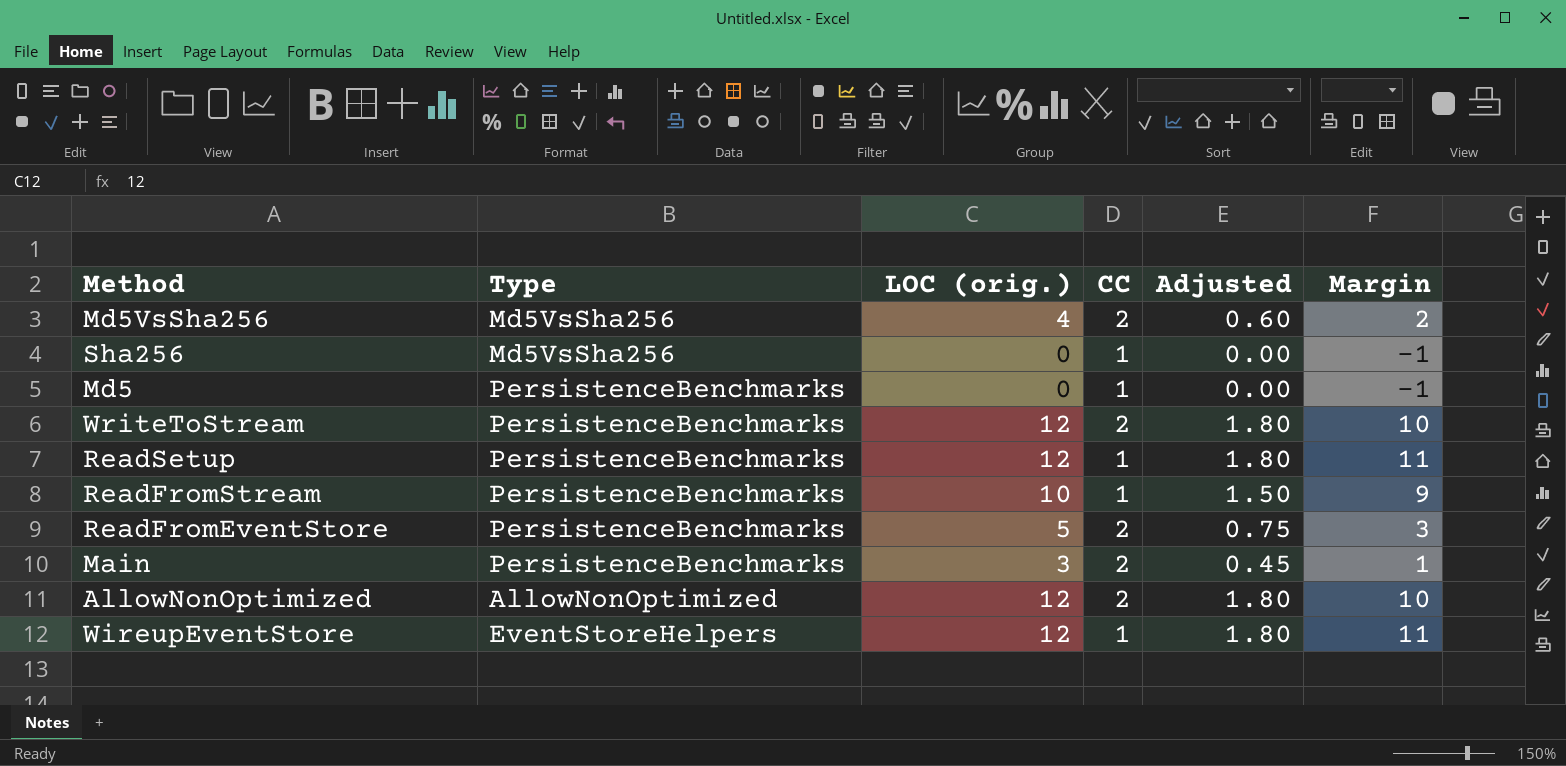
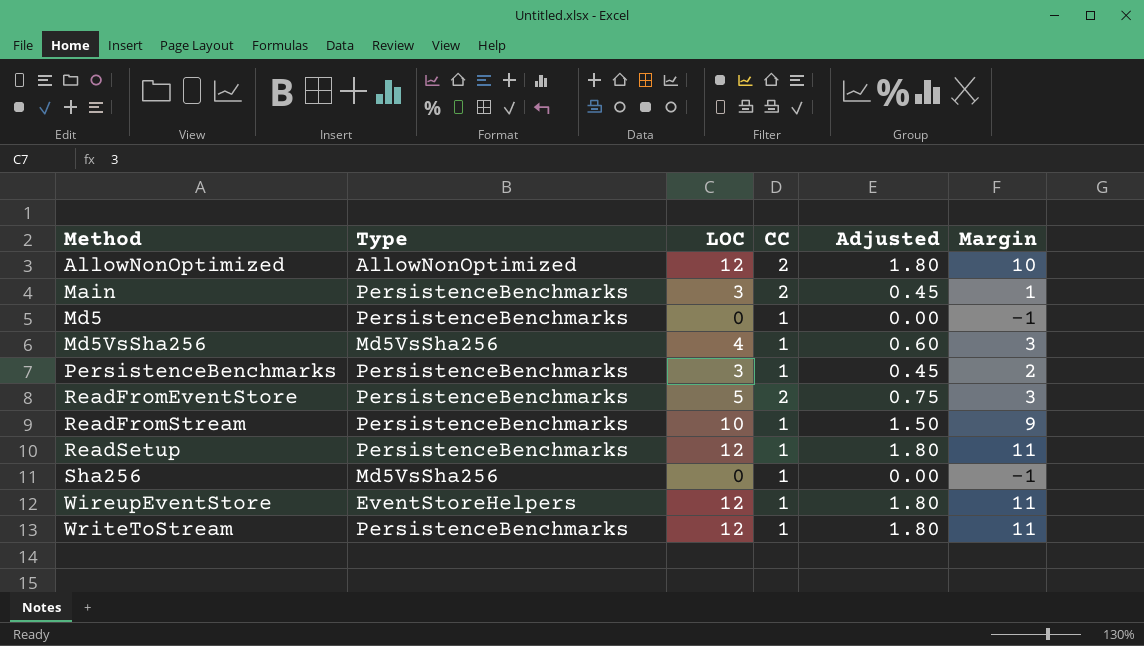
row order: none -> Method ascending
column name: LOC (orig.) -> LOC
Md5VsSha256 | CC: 2 -> 1
Md5VsSha256 | Margin: 2 -> 3
row PersistenceBenchmarks: none -> PersistenceBenchmarks | 3 | 1 | 0.45 | 2
WriteToStream | CC: 2 -> 1
WriteToStream | Margin: 10 -> 11

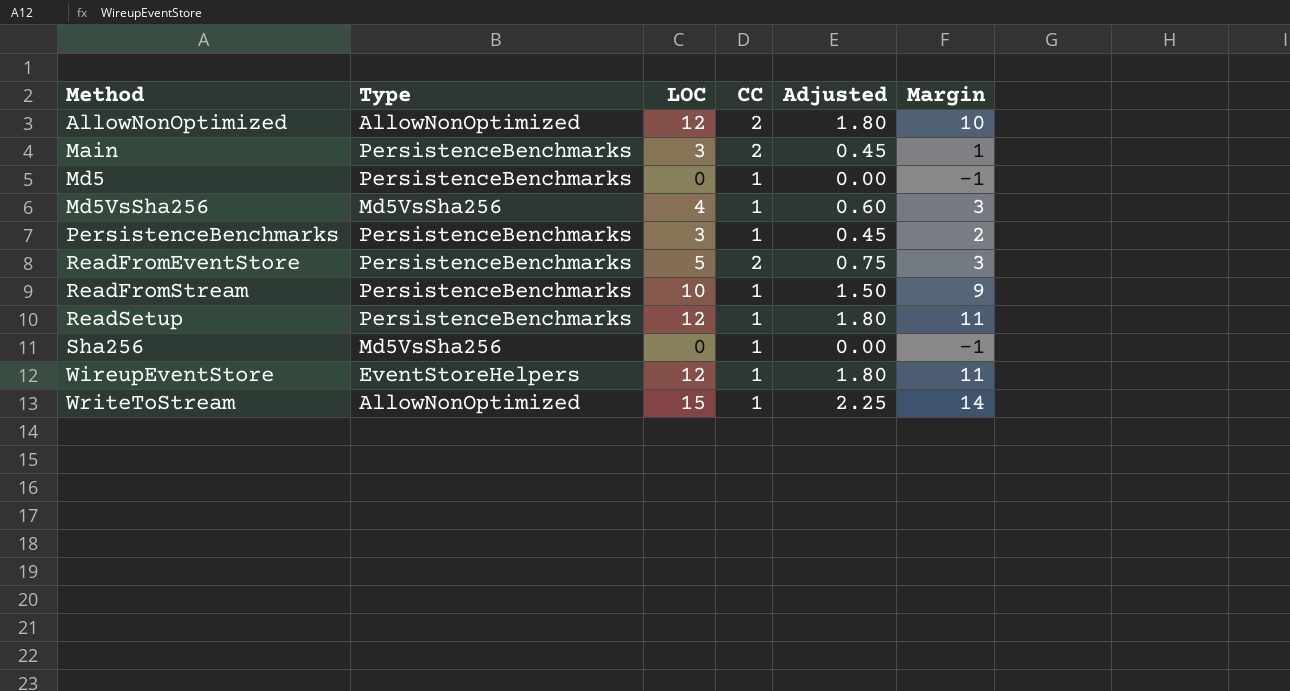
WriteToStream | Type: PersistenceBenchmarks -> AllowNonOptimized
WriteToStream | LOC: 12 -> 15
WriteToStream | Adjusted: 1.80 -> 2.25
WriteToStream | Margin: 11 -> 14

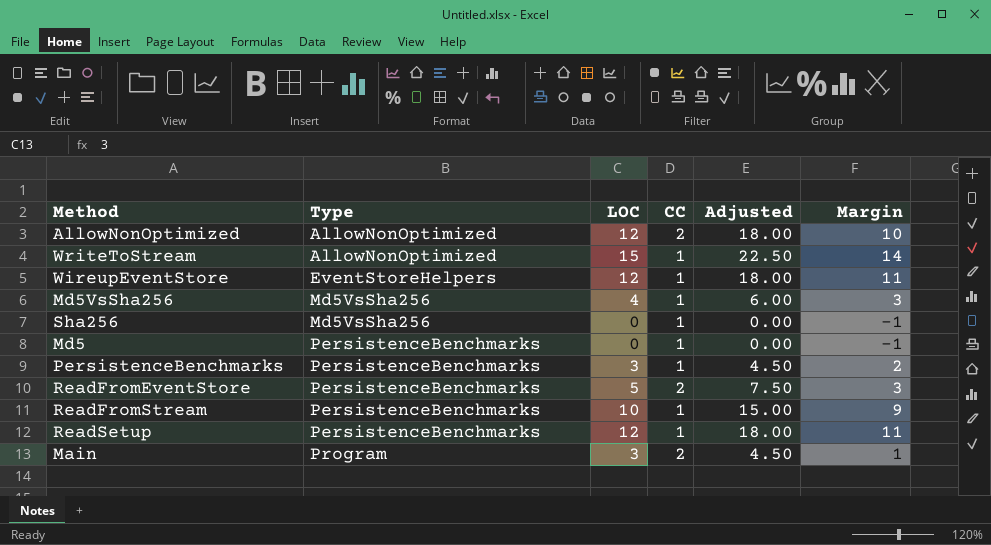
row order: Method ascending -> Type ascending
column Adjusted | formula: [LOC] * 0.15 -> [LOC] * 1.5
Main | Type: PersistenceBenchmarks -> Program

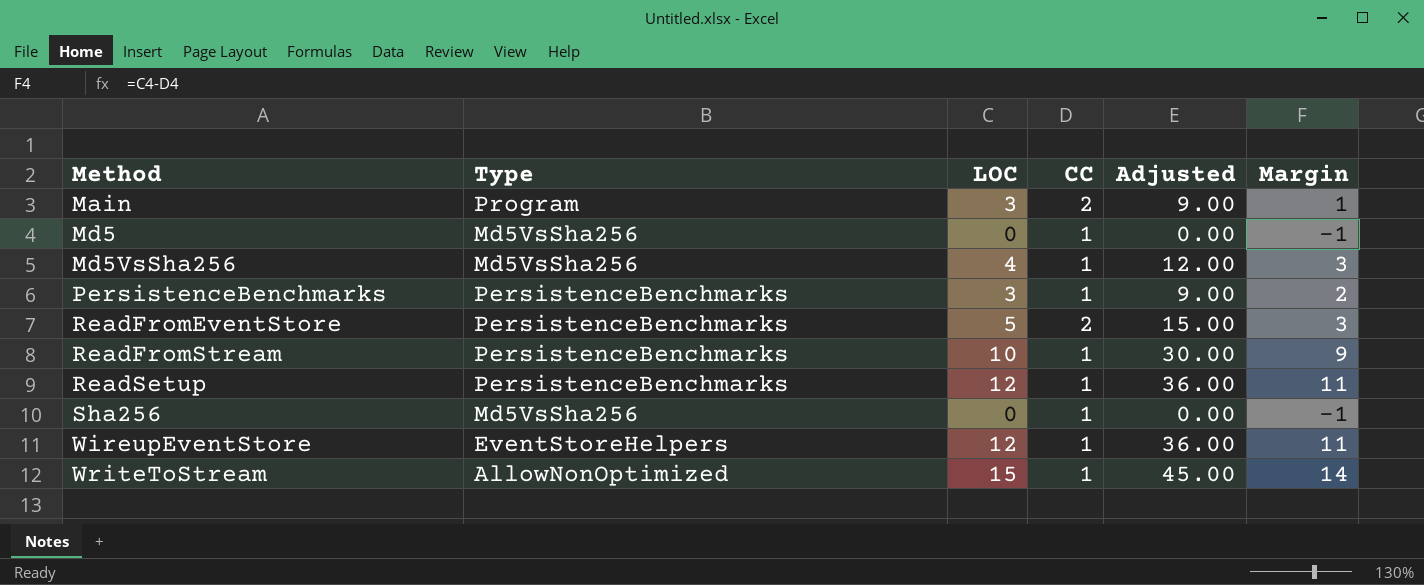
row order: Type ascending -> Method ascending
column Adjusted | formula: [LOC] * 1.5 -> [LOC] * 3
row AllowNonOptimized: AllowNonOptimized | 12 | 2 | 18.00 | 10 -> none
Md5 | Type: PersistenceBenchmarks -> Md5VsSha256

